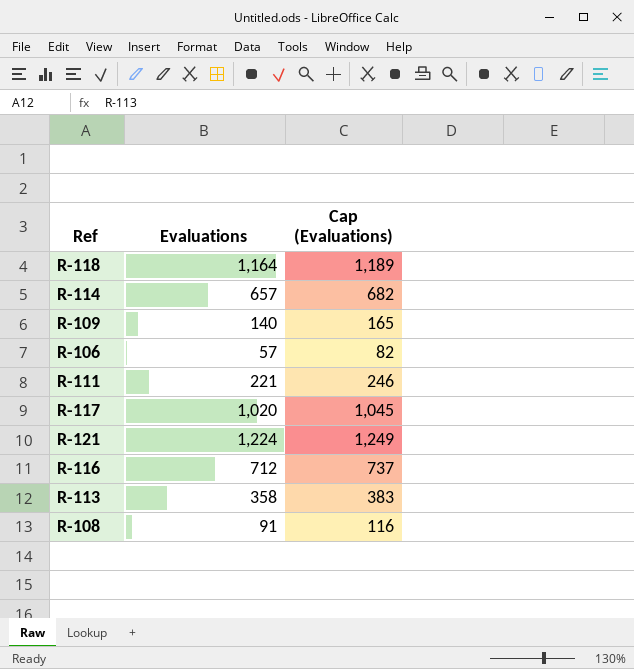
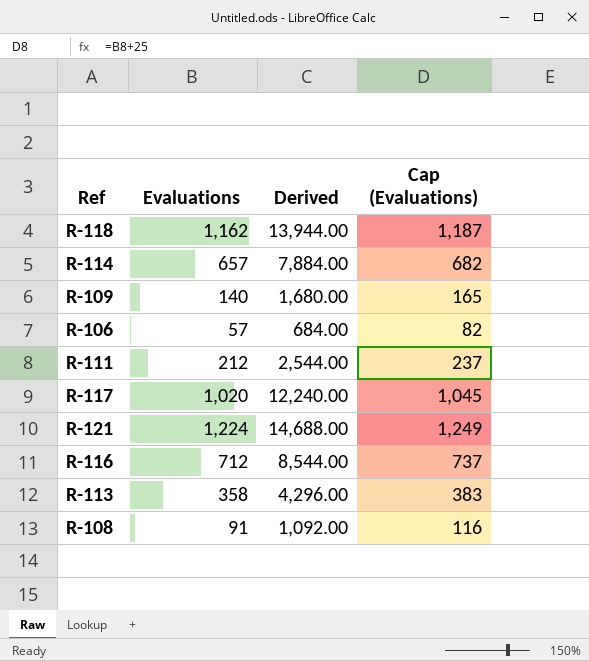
column Derived | formula: none -> [Evaluations] * 12
R-118 | Evaluations: 1,164 -> 1,162
R-118 | Cap (Evaluations): 1,189 -> 1,187
R-111 | Evaluations: 221 -> 212
R-111 | Cap (Evaluations): 246 -> 237

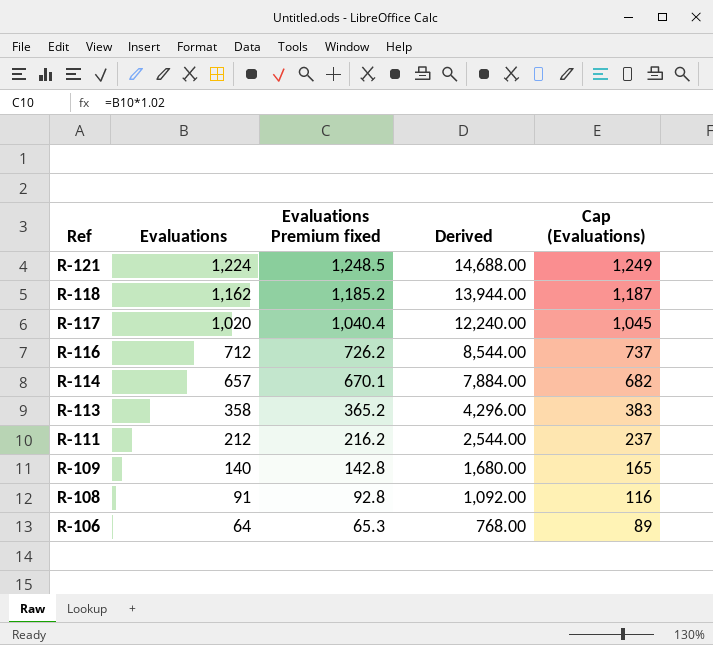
row order: none -> Ref descending
column Evaluations Premium fixed | formula: none -> [Evaluations] * 1.02
R-106 | Evaluations: 57 -> 64
R-106 | Derived: 684.00 -> 768.00
R-106 | Cap (Evaluations): 82 -> 89

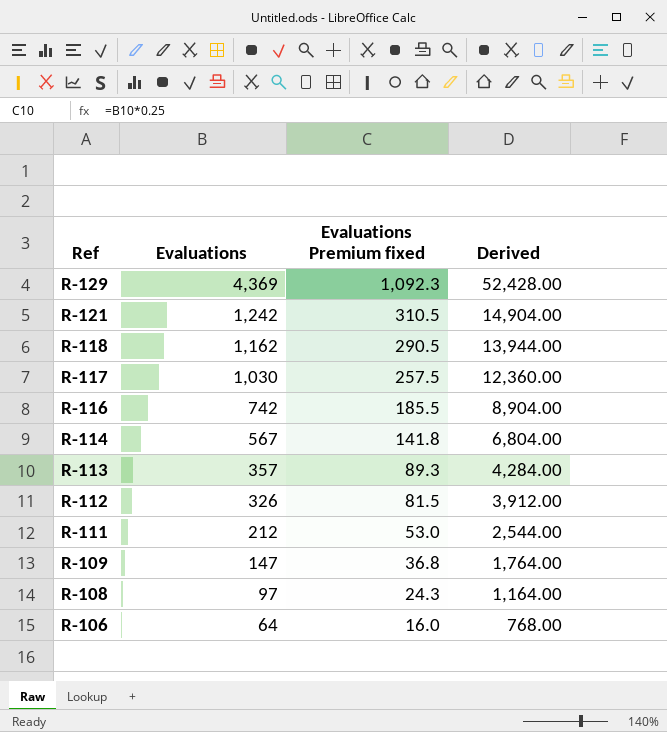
column Cap (Evaluations) | formula: [Evaluations] + 25 -> none
column Evaluations Premium fixed | formula: [Evaluations] * 1.02 -> [Evaluations] * 0.25
row R-129: none -> 4,369 | 1,092.3 | 52,428.00
R-121 | Evaluations: 1,224 -> 1,242
R-121 | Derived: 14,688.00 -> 14,904.00
R-117 | Evaluations: 1,020 -> 1,030
R-117 | Derived: 12,240.00 -> 12,360.00
R-116 | Evaluations: 712 -> 742
R-116 | Derived: 8,544.00 -> 8,904.00
R-114 | Evaluations: 657 -> 567
R-114 | Derived: 7,884.00 -> 6,804.00
R-113 | Evaluations: 358 -> 357
R-113 | Derived: 4,296.00 -> 4,284.00
row R-112: none -> 326 | 81.5 | 3,912.00
R-109 | Evaluations: 140 -> 147
R-109 | Derived: 1,680.00 -> 1,764.00
R-108 | Evaluations: 91 -> 97
R-108 | Derived: 1,092.00 -> 1,164.00

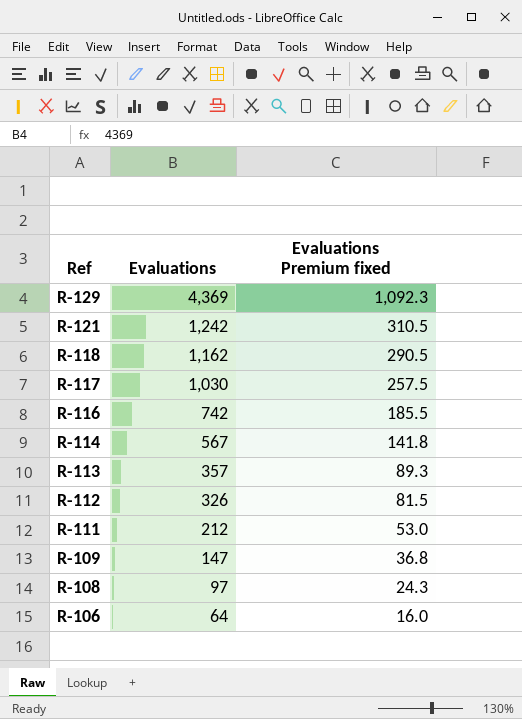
column Derived | formula: [Evaluations] * 12 -> none

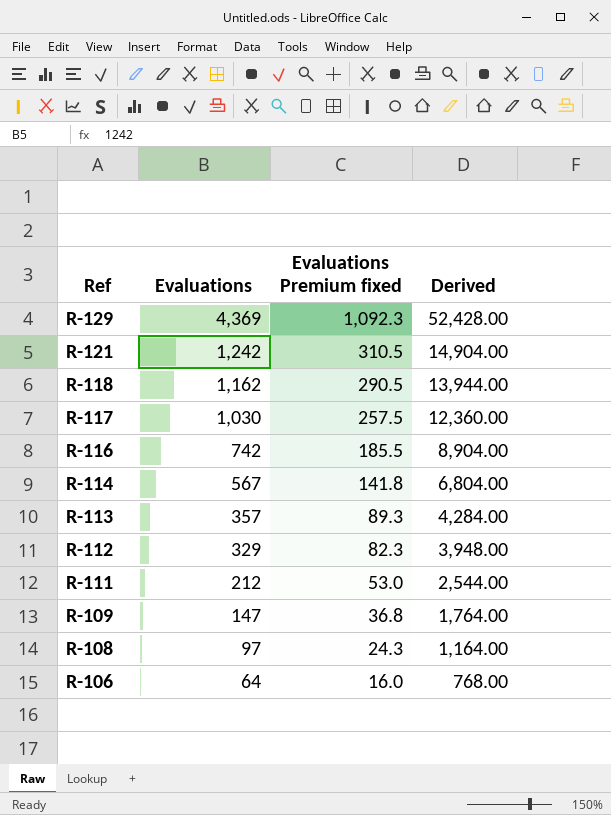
column Derived | formula: none -> [Evaluations] * 12
R-112 | Evaluations: 326 -> 329
R-112 | Evaluations Premium fixed: 81.5 -> 82.3

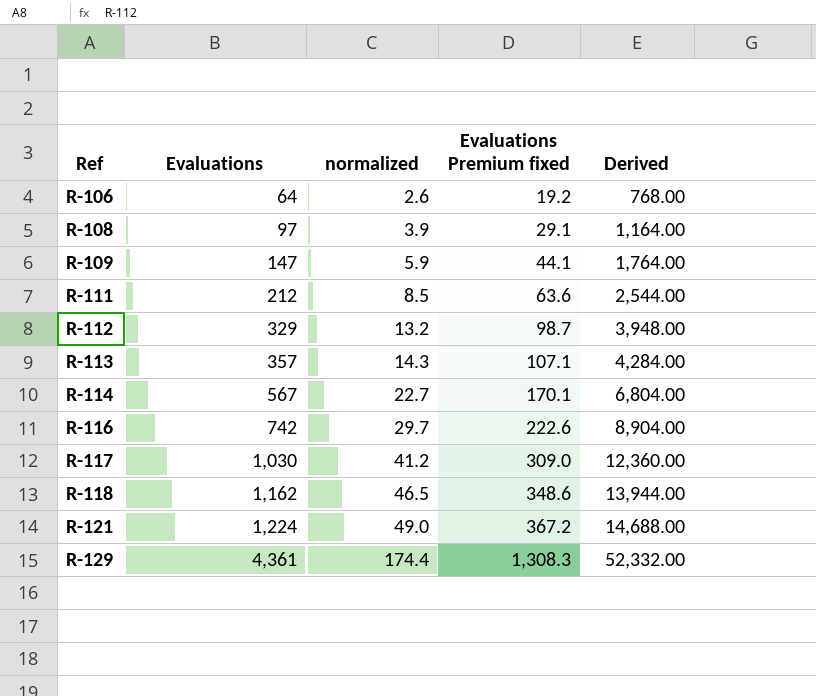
row order: Ref descending -> Ref ascending
column normalized | formula: none -> [Evaluations] * 0.04
column Evaluations Premium fixed | formula: [Evaluations] * 0.25 -> [Evaluations] * 0.3
R-121 | Evaluations: 1,242 -> 1,224
R-121 | Derived: 14,904.00 -> 14,688.00
R-129 | Evaluations: 4,369 -> 4,361
R-129 | Derived: 52,428.00 -> 52,332.00

